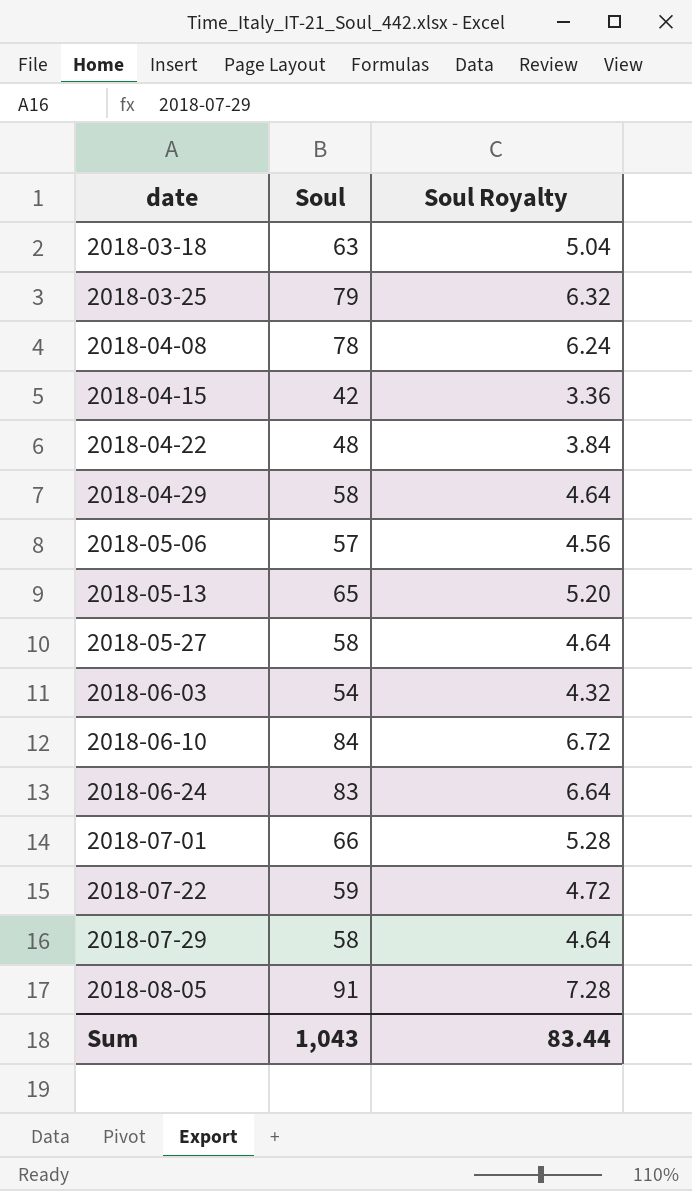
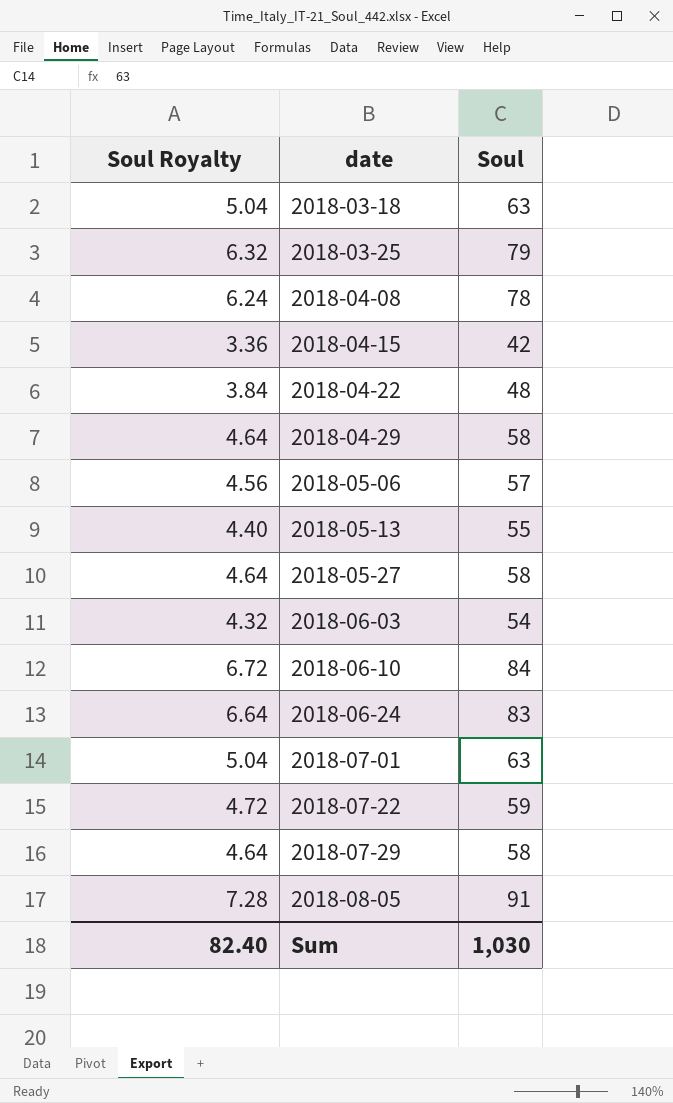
column Soul Royalty | position: 3 -> 1
2018-05-13 | Soul Royalty: 5.20 -> 4.40
2018-05-13 | Soul: 65 -> 55
2018-07-01 | Soul Royalty: 5.28 -> 5.04
2018-07-01 | Soul: 66 -> 63
Sum | Soul Royalty: 83.44 -> 82.40
Sum | Soul: 1,043 -> 1,030

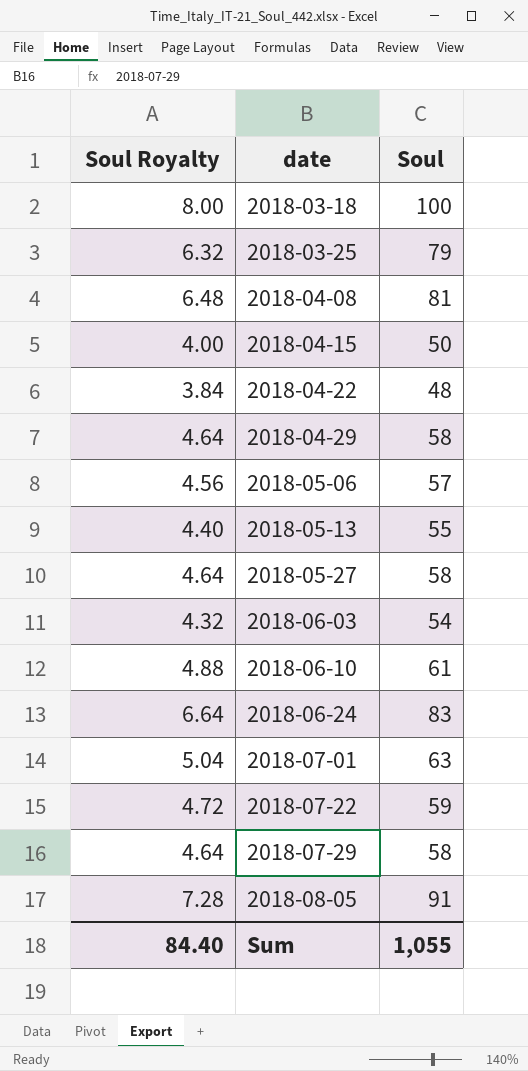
2018-03-18 | Soul Royalty: 5.04 -> 8.00
2018-03-18 | Soul: 63 -> 100
2018-04-08 | Soul Royalty: 6.24 -> 6.48
2018-04-08 | Soul: 78 -> 81
2018-04-15 | Soul Royalty: 3.36 -> 4.00
2018-04-15 | Soul: 42 -> 50
2018-06-10 | Soul Royalty: 6.72 -> 4.88
2018-06-10 | Soul: 84 -> 61
Sum | Soul Royalty: 82.40 -> 84.40
Sum | Soul: 1,030 -> 1,055

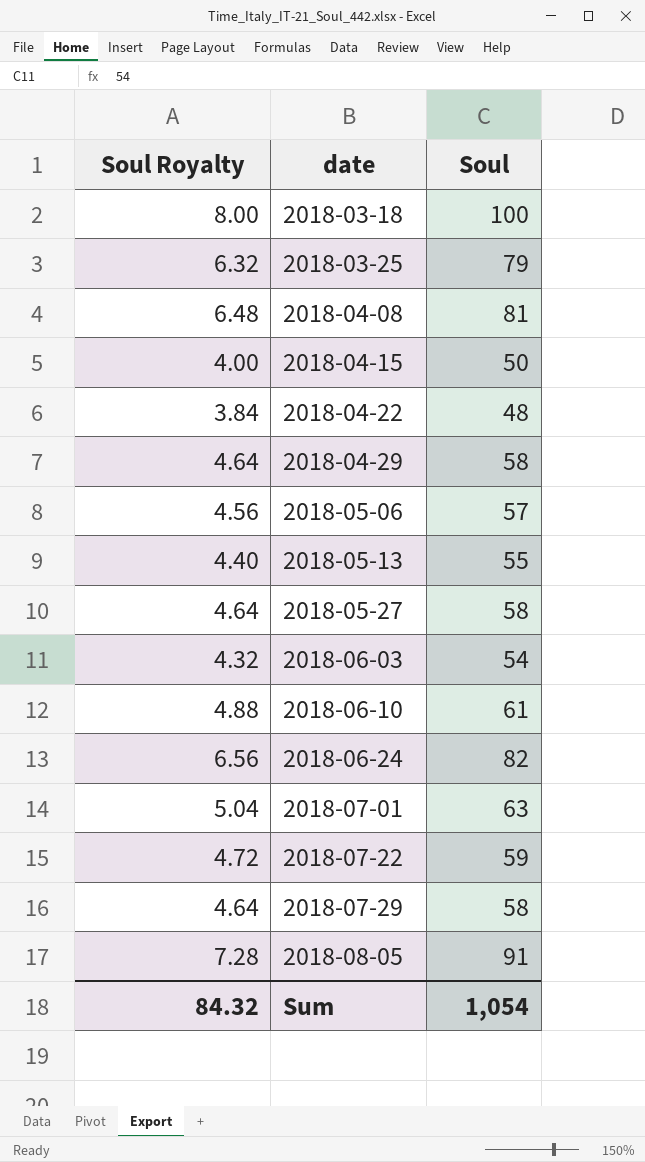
2018-06-24 | Soul Royalty: 6.64 -> 6.56
2018-06-24 | Soul: 83 -> 82
Sum | Soul Royalty: 84.40 -> 84.32
Sum | Soul: 1,055 -> 1,054

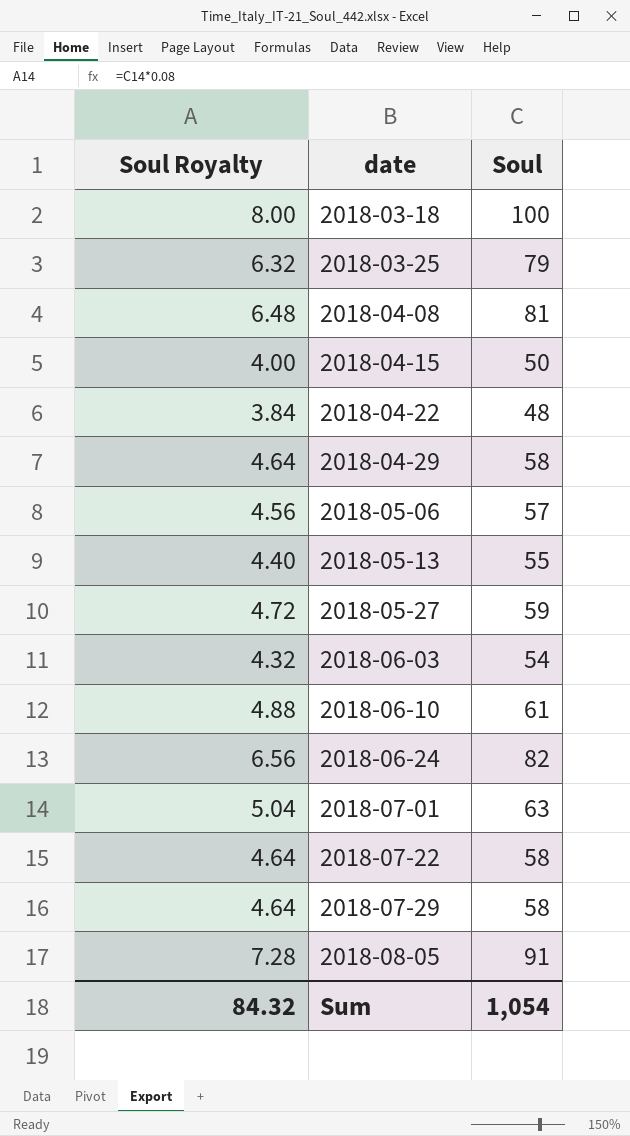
2018-05-27 | Soul Royalty: 4.64 -> 4.72
2018-05-27 | Soul: 58 -> 59
2018-07-22 | Soul Royalty: 4.72 -> 4.64
2018-07-22 | Soul: 59 -> 58

